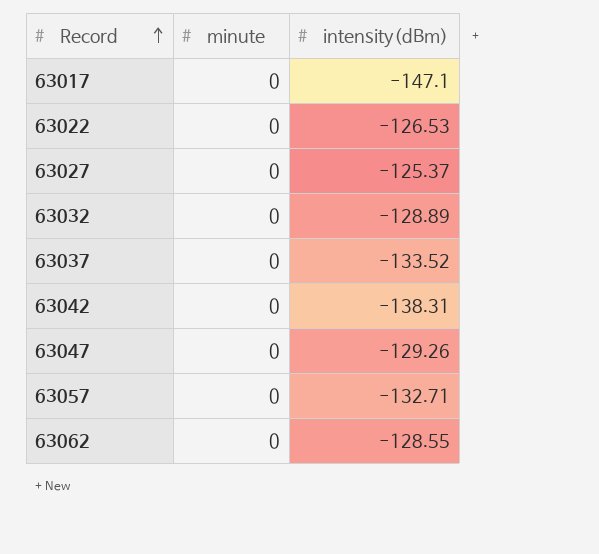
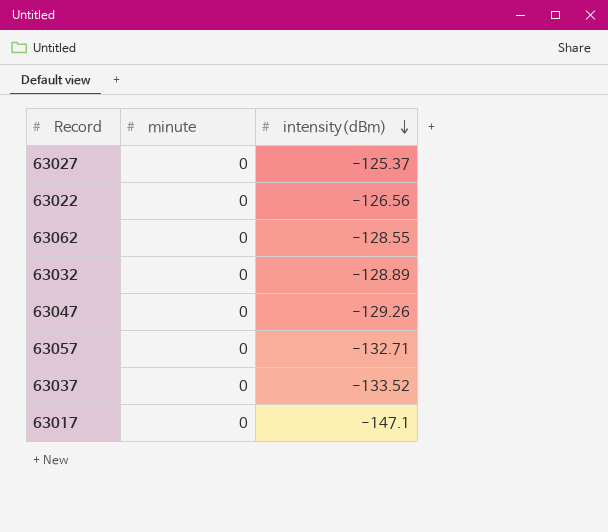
row order: Record ascending -> intensity(dBm) descending
row 63042: 0 | -138.31 -> none
63022 | intensity(dBm): -126.53 -> -126.56

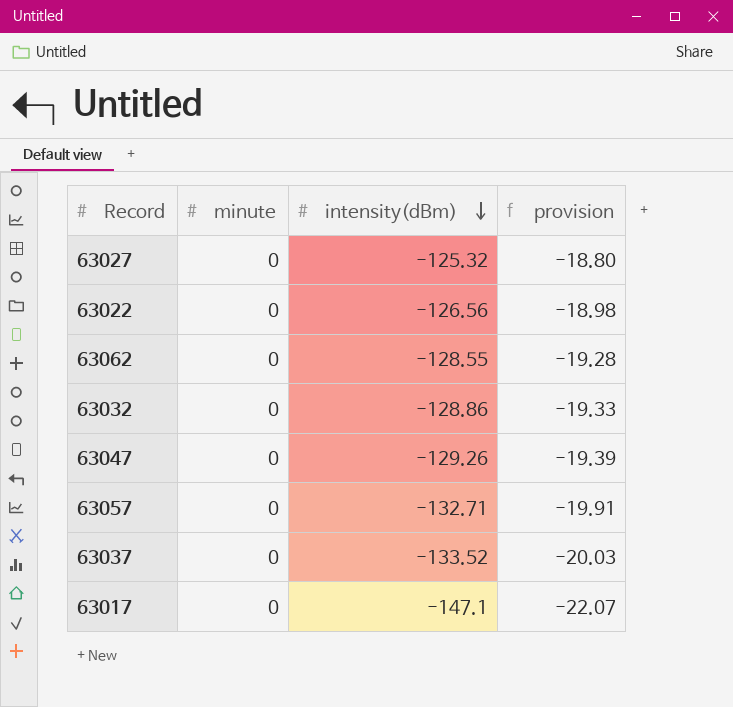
column provision | formula: none -> [intensity(dBm)] * 0.15
63027 | intensity(dBm): -125.37 -> -125.32
63032 | intensity(dBm): -128.89 -> -128.86

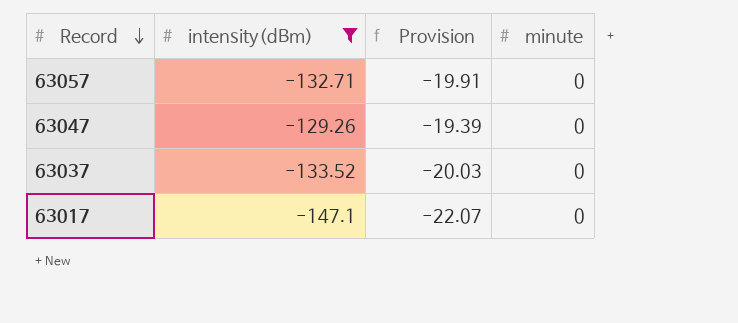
filter: none -> intensity(dBm) <= -129.26
row order: intensity(dBm) descending -> Record descending
column name: provision -> Provision
column minute | position: 2 -> 4

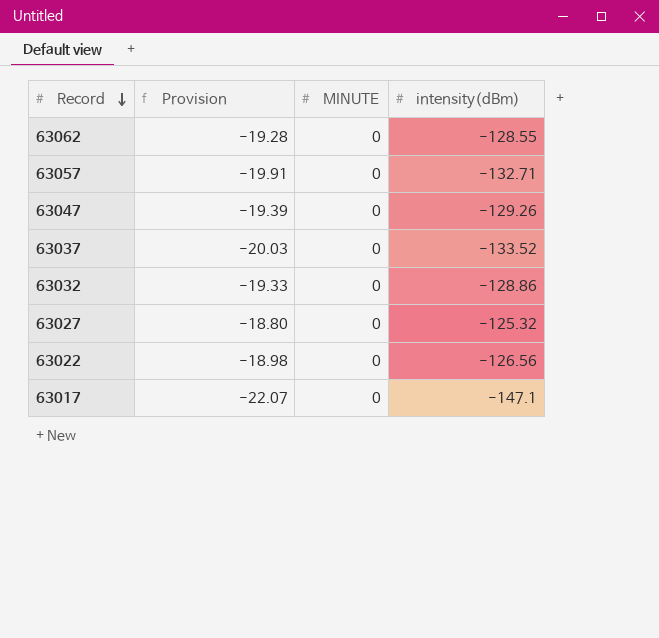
filter: intensity(dBm) <= -129.26 -> none
column name: minute -> MINUTE
column intensity(dBm) | position: 2 -> 4

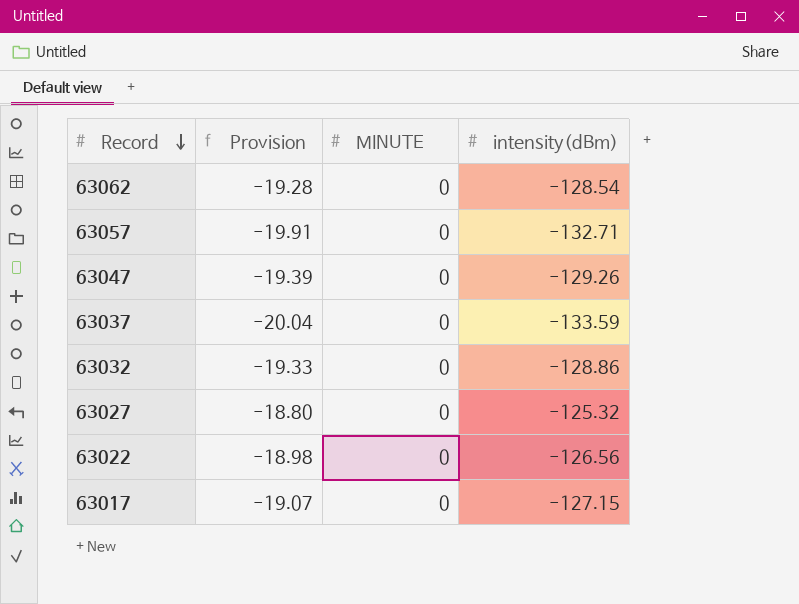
63062 | intensity(dBm): -128.55 -> -128.54
63037 | Provision: -20.03 -> -20.04
63037 | intensity(dBm): -133.52 -> -133.59
63017 | Provision: -22.07 -> -19.07
63017 | intensity(dBm): -147.1 -> -127.15

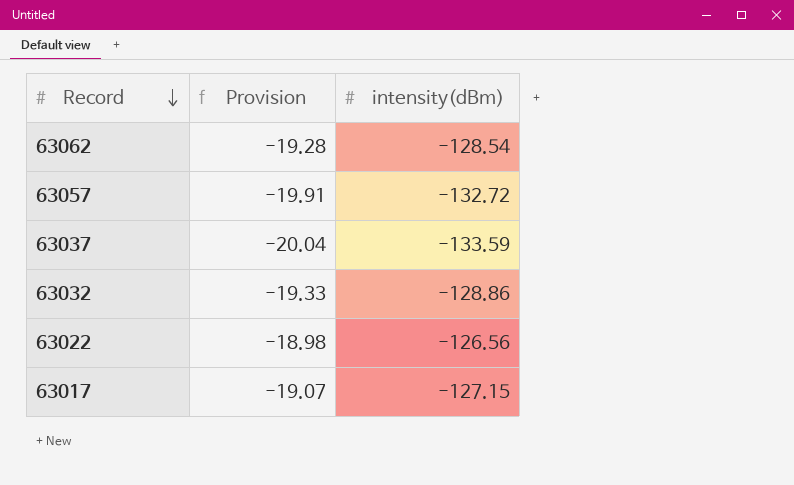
column MINUTE | position: 3 -> none
row 63047: -19.39 | 0 | -129.26 -> none
row 63027: -18.80 | 0 | -125.32 -> none
63057 | intensity(dBm): -132.71 -> -132.72

